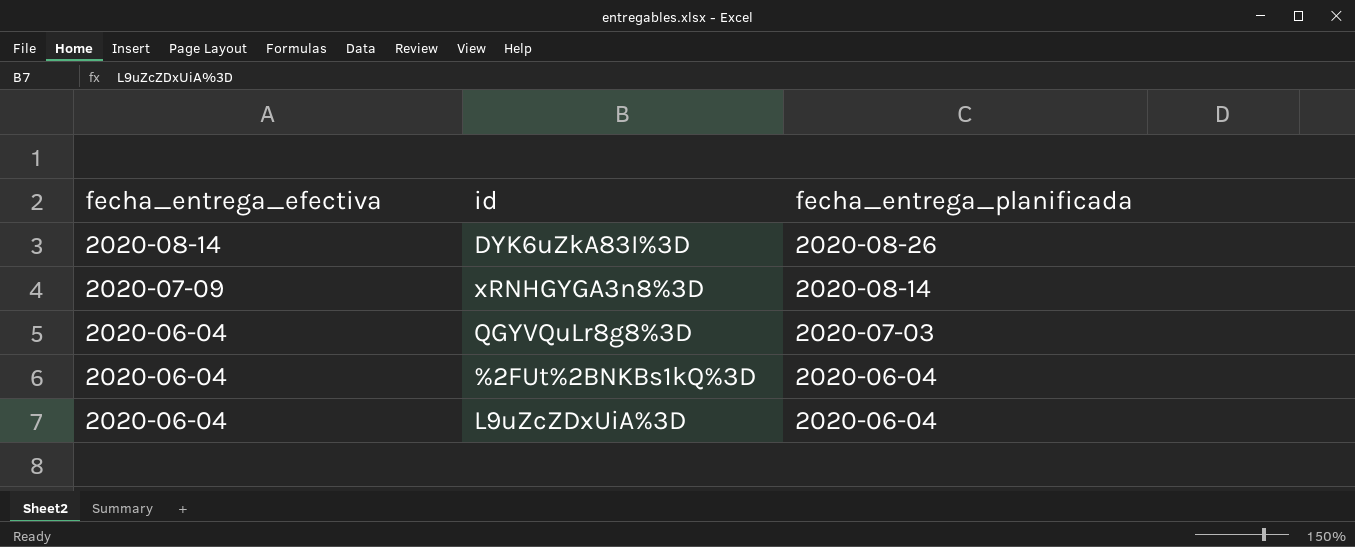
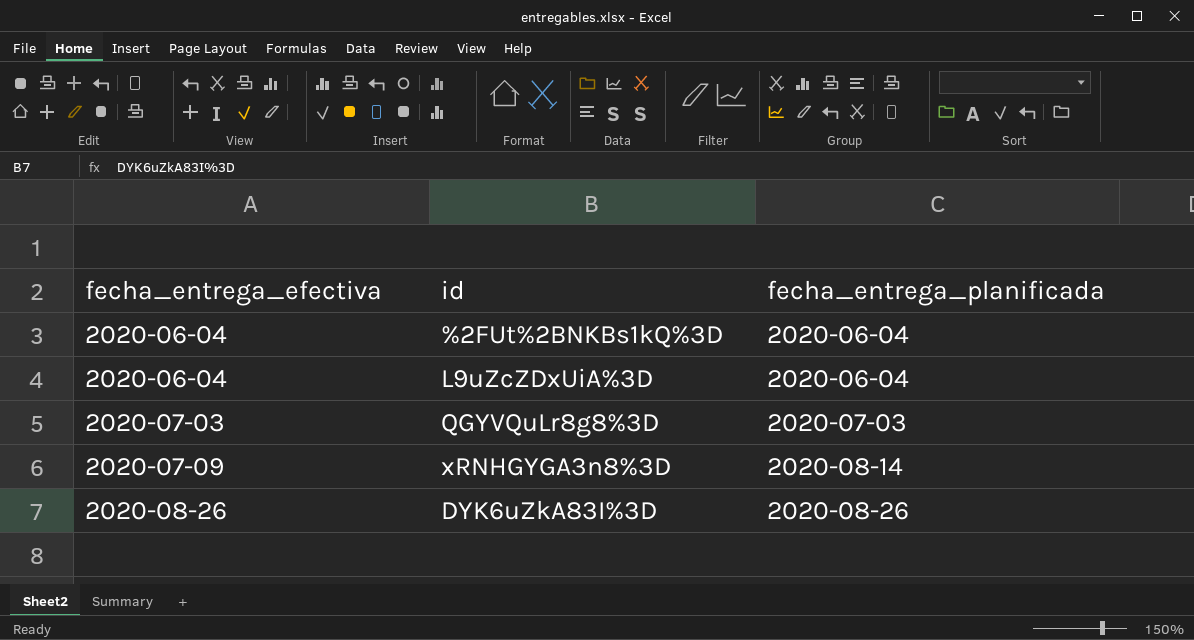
row order: fecha_entrega_efectiva descending -> fecha_entrega_efectiva ascending
QGYVQuLr8g8%3D | fecha_entrega_efectiva: 2020-06-04 -> 2020-07-03
DYK6uZkA83I%3D | fecha_entrega_efectiva: 2020-08-14 -> 2020-08-26

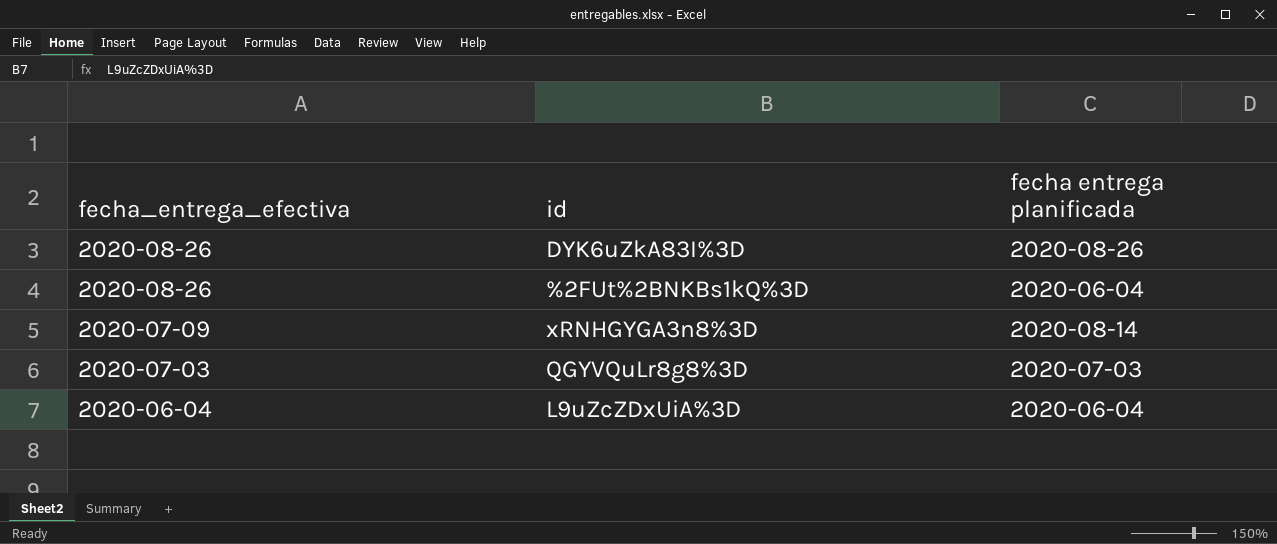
row order: fecha_entrega_efectiva ascending -> fecha_entrega_efectiva descending
column name: fecha_entrega_planificada -> fecha entrega planificada
%2FUt%2BNKBs1kQ%3D | fecha_entrega_efectiva: 2020-06-04 -> 2020-08-26

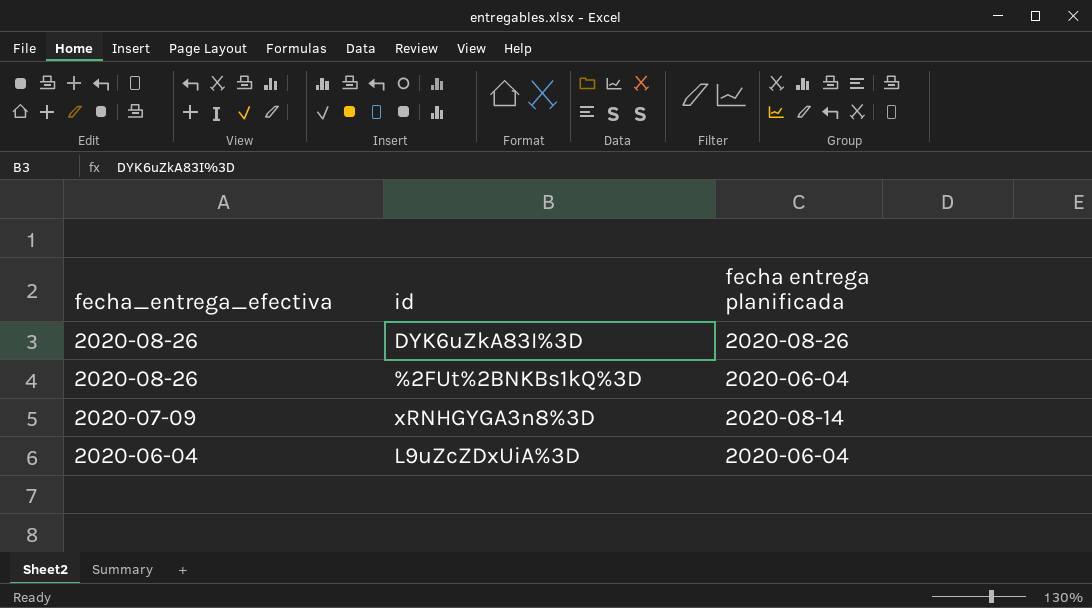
row QGYVQuLr8g8%3D: 2020-07-03 | 2020-07-03 -> none

